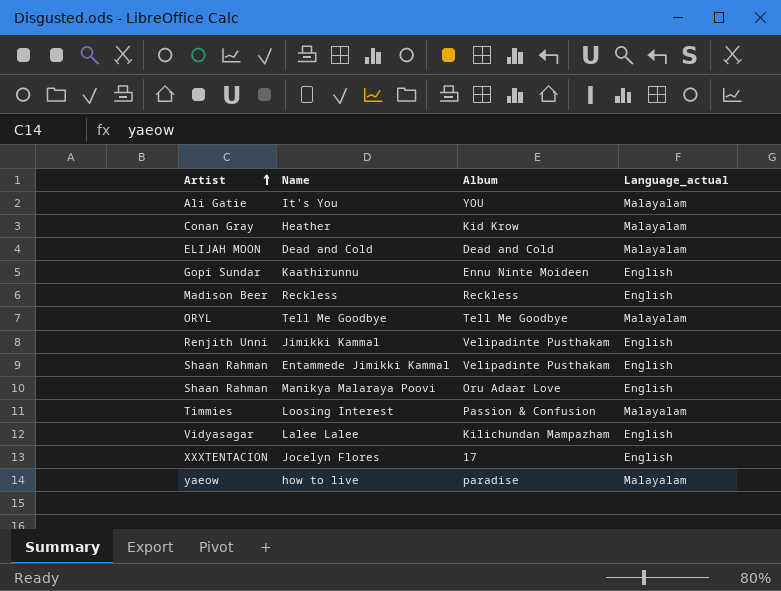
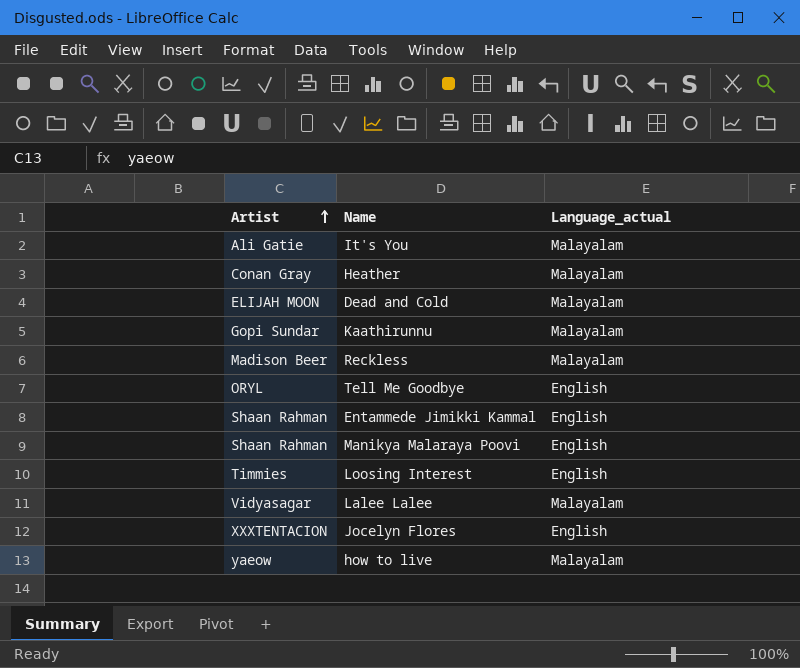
column Album | position: 3 -> none
row Jimikki Kammal: Renjith Unni | Velipadinte Pusthakam | English -> none
Kaathirunnu | Language_actual: English -> Malayalam
Reckless | Language_actual: English -> Malayalam
Tell Me Goodbye | Language_actual: Malayalam -> English
Loosing Interest | Language_actual: Malayalam -> English
Lalee Lalee | Language_actual: English -> Malayalam

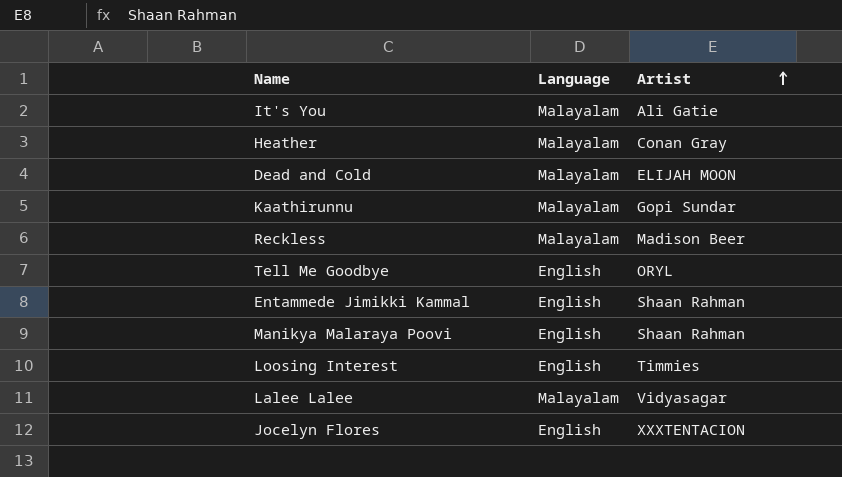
column name: Language_actual -> Language
column Artist | position: 1 -> 3
row how to live: yaeow | Malayalam -> none

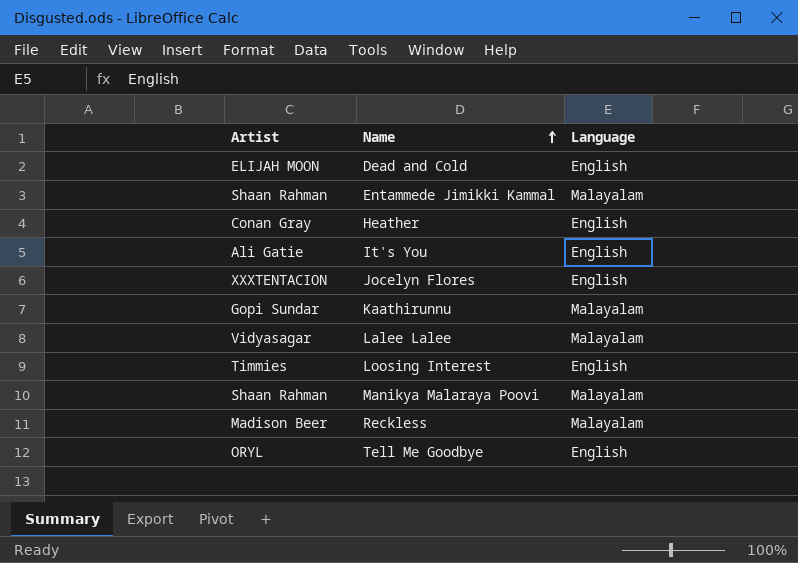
row order: Artist ascending -> Name ascending
column Artist | position: 3 -> 1
Dead and Cold | Language: Malayalam -> English
Entammede Jimikki Kammal | Language: English -> Malayalam
Heather | Language: Malayalam -> English
It's You | Language: Malayalam -> English
Manikya Malaraya Poovi | Language: English -> Malayalam

